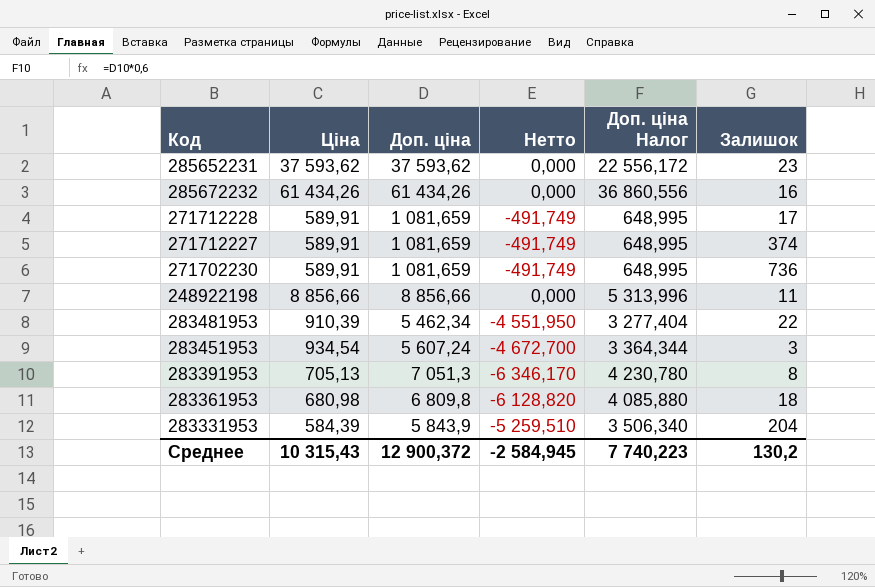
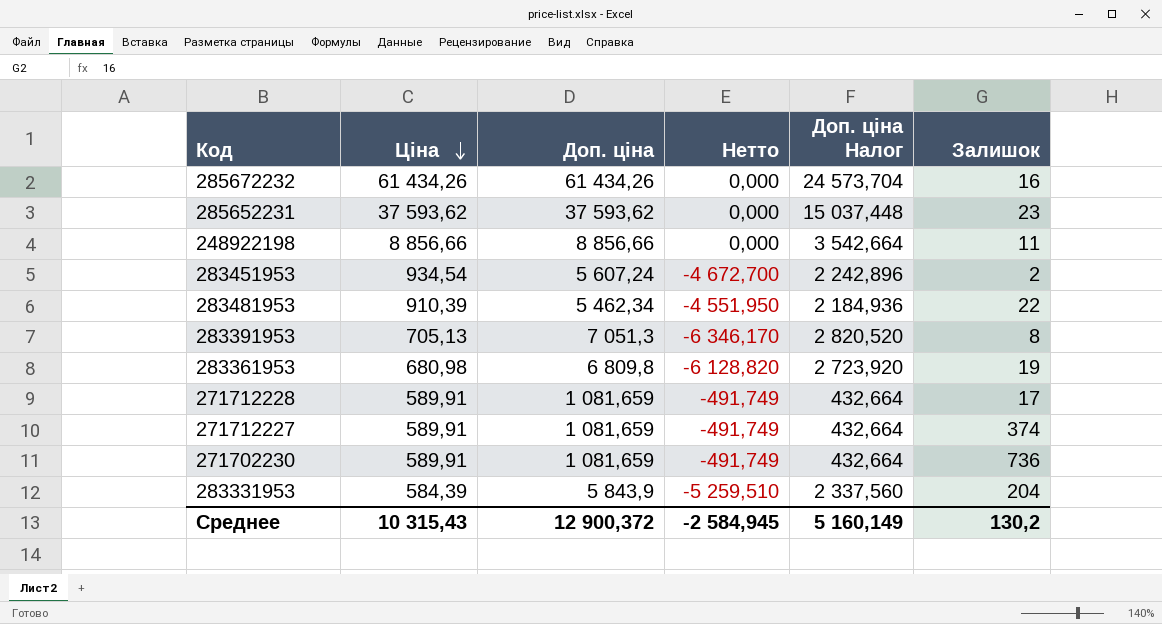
row order: none -> Ціна descending
column Доп. ціна Налог | formula: [Доп. ціна] * 0,6 -> [Доп. ціна] * 0,4
283451953 | Залишок: 3 -> 2
283361953 | Залишок: 18 -> 19
Среднее | Доп. ціна Налог: 7 740,223 -> 5 160,149

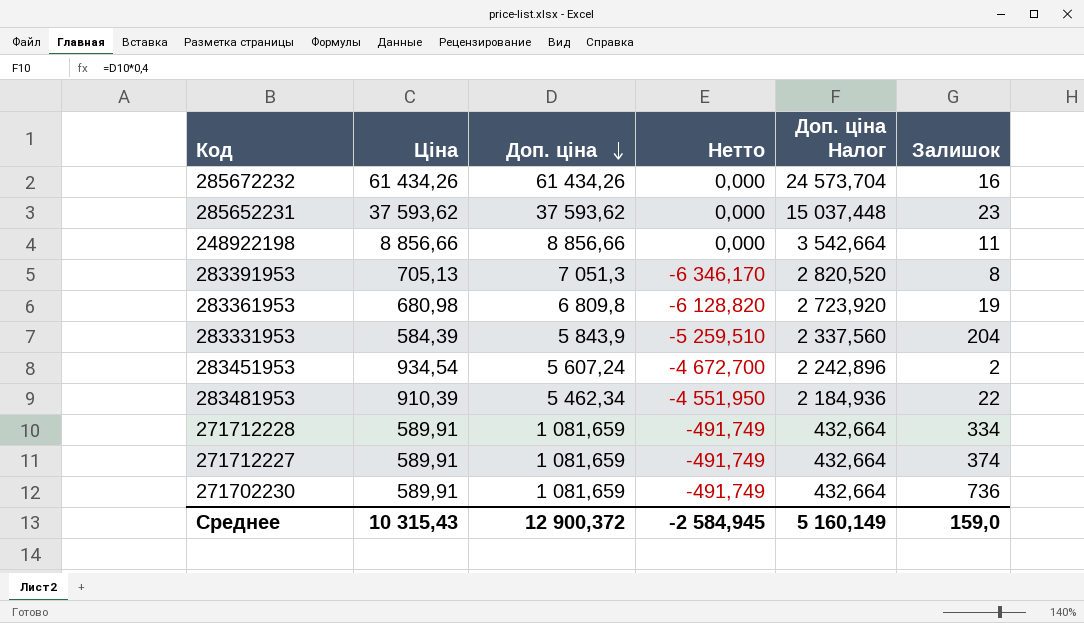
row order: Ціна descending -> Доп. ціна descending
271712228 | Залишок: 17 -> 334
Среднее | Залишок: 130,2 -> 159,0

